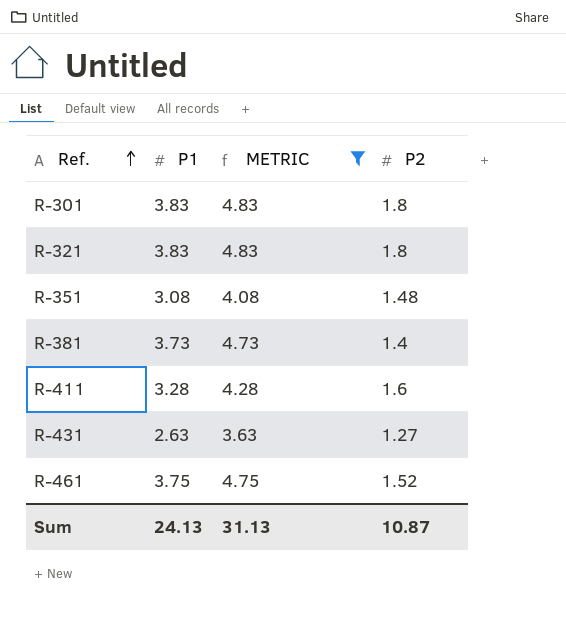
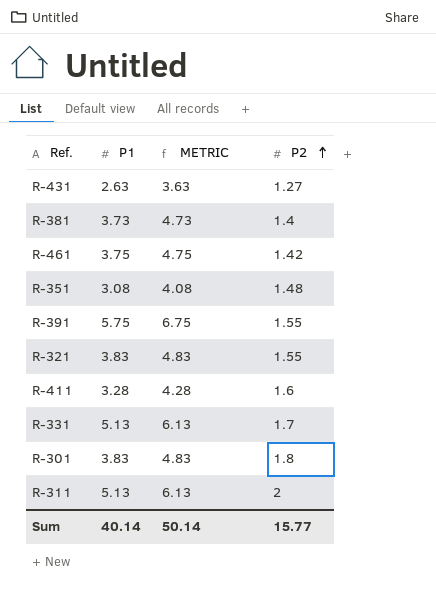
filter: METRIC <= 4.83 -> none
row order: Ref. ascending -> P2 ascending
R-461 | P2: 1.52 -> 1.42
R-321 | P2: 1.8 -> 1.55
Sum | P1: 24.13 -> 40.14
Sum | METRIC: 31.13 -> 50.14
Sum | P2: 10.87 -> 15.77

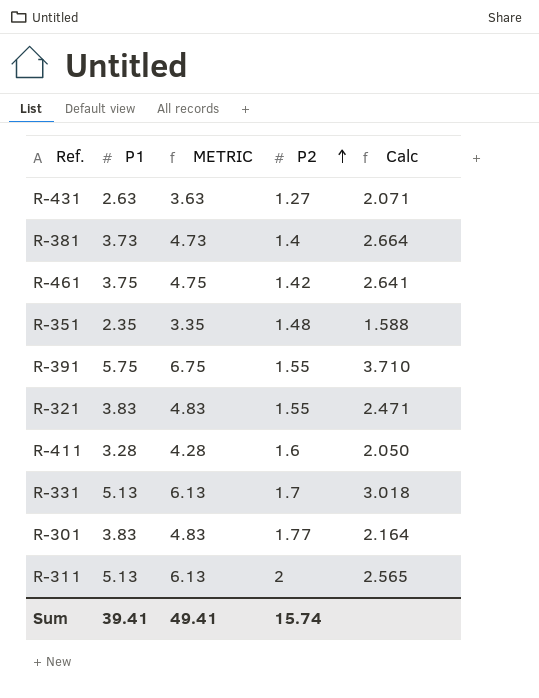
column Calc | formula: none -> [P1] / [P2]
R-351 | P1: 3.08 -> 2.35
R-351 | METRIC: 4.08 -> 3.35
R-301 | P2: 1.8 -> 1.77
Sum | P1: 40.14 -> 39.41
Sum | METRIC: 50.14 -> 49.41
Sum | P2: 15.77 -> 15.74

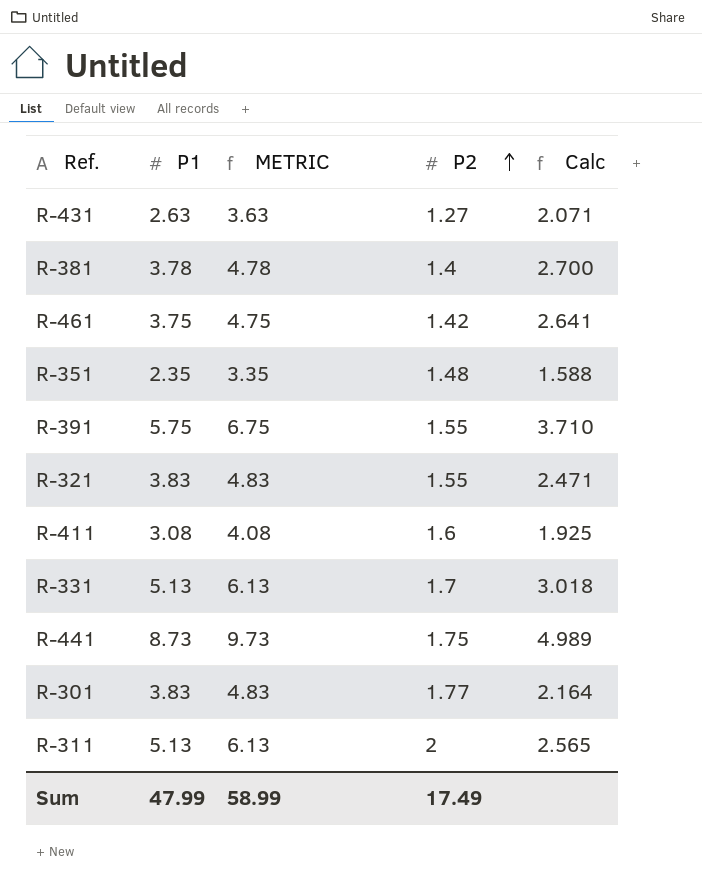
R-381 | P1: 3.73 -> 3.78
R-381 | METRIC: 4.73 -> 4.78
R-381 | Calc: 2.664 -> 2.700
R-411 | P1: 3.28 -> 3.08
R-411 | METRIC: 4.28 -> 4.08
R-411 | Calc: 2.050 -> 1.925
row R-441: none -> 8.73 | 9.73 | 1.75 | 4.989
Sum | P1: 39.41 -> 47.99
Sum | METRIC: 49.41 -> 58.99
Sum | P2: 15.74 -> 17.49

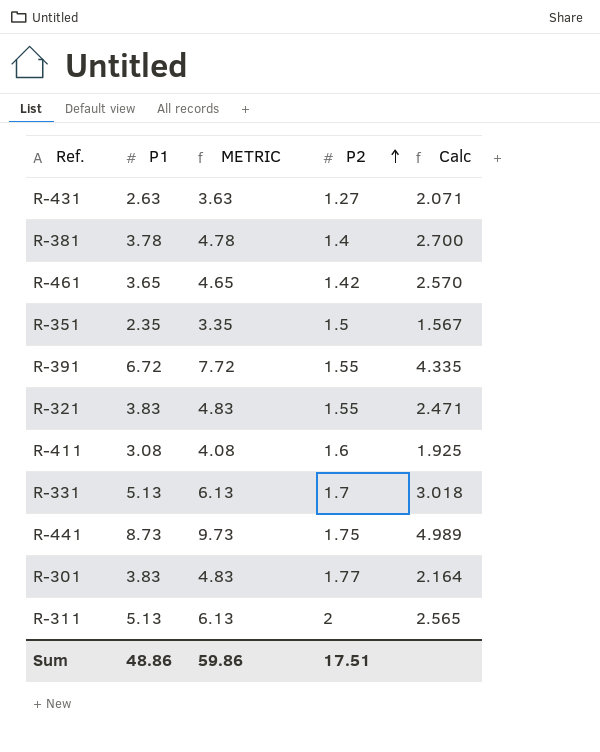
R-461 | P1: 3.75 -> 3.65
R-461 | METRIC: 4.75 -> 4.65
R-461 | Calc: 2.641 -> 2.570
R-351 | P2: 1.48 -> 1.5
R-351 | Calc: 1.588 -> 1.567
R-391 | P1: 5.75 -> 6.72
R-391 | METRIC: 6.75 -> 7.72
R-391 | Calc: 3.710 -> 4.335
Sum | P1: 47.99 -> 48.86
Sum | METRIC: 58.99 -> 59.86
Sum | P2: 17.49 -> 17.51

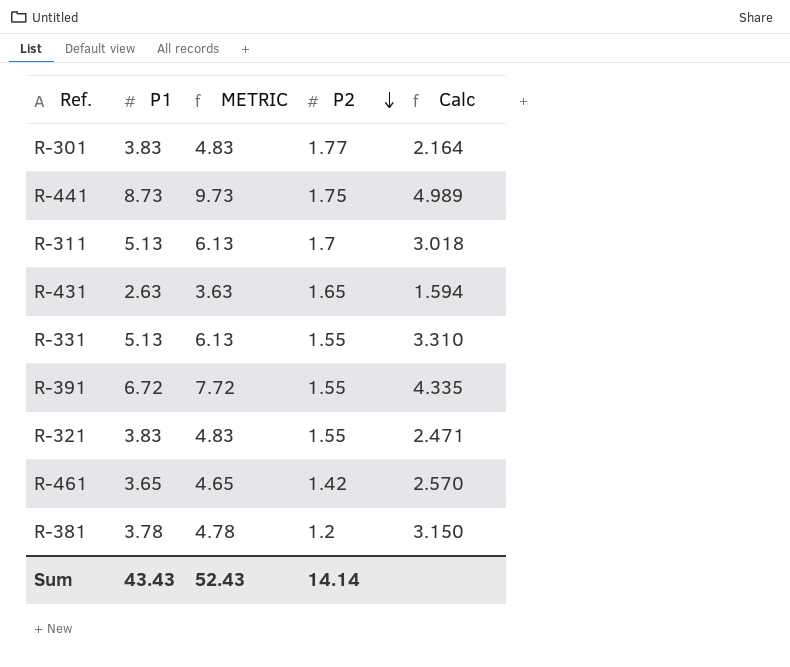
row order: P2 ascending -> P2 descending
row R-351: 2.35 | 3.35 | 1.5 | 1.567 -> none
row R-411: 3.08 | 4.08 | 1.6 | 1.925 -> none
R-311 | P2: 2 -> 1.7
R-311 | Calc: 2.565 -> 3.018
R-431 | P2: 1.27 -> 1.65
R-431 | Calc: 2.071 -> 1.594
R-331 | P2: 1.7 -> 1.55
R-331 | Calc: 3.018 -> 3.310
R-381 | P2: 1.4 -> 1.2
R-381 | Calc: 2.700 -> 3.150
Sum | P1: 48.86 -> 43.43
Sum | METRIC: 59.86 -> 52.43
Sum | P2: 17.51 -> 14.14

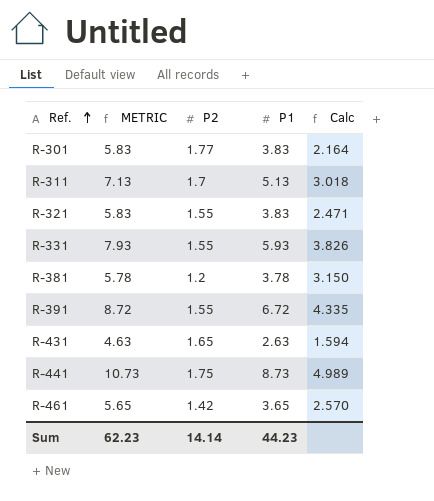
row order: P2 descending -> Ref. ascending
column METRIC | formula: [P1] + 1 -> [P1] + 2
column P1 | position: 2 -> 4
R-331 | P1: 5.13 -> 5.93
R-331 | Calc: 3.310 -> 3.826
Sum | METRIC: 52.43 -> 62.23
Sum | P1: 43.43 -> 44.23

